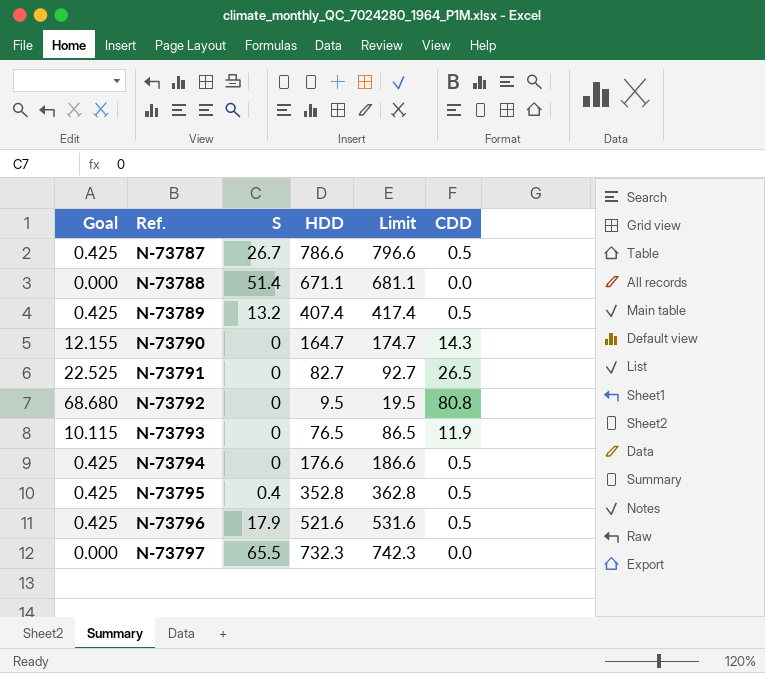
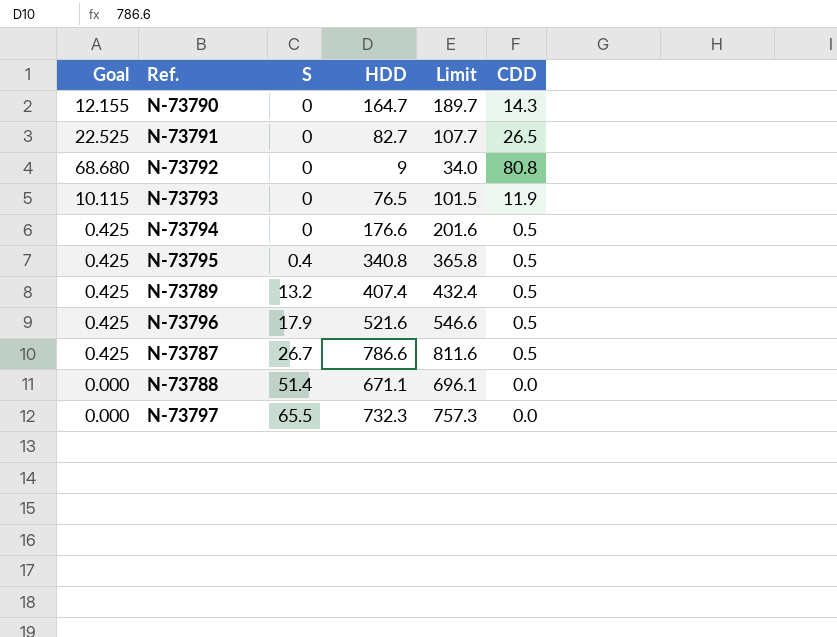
row order: Ref. ascending -> S ascending
column Limit | formula: [HDD] + 10 -> [HDD] + 25
N-73792 | HDD: 9.5 -> 9
N-73795 | HDD: 352.8 -> 340.8

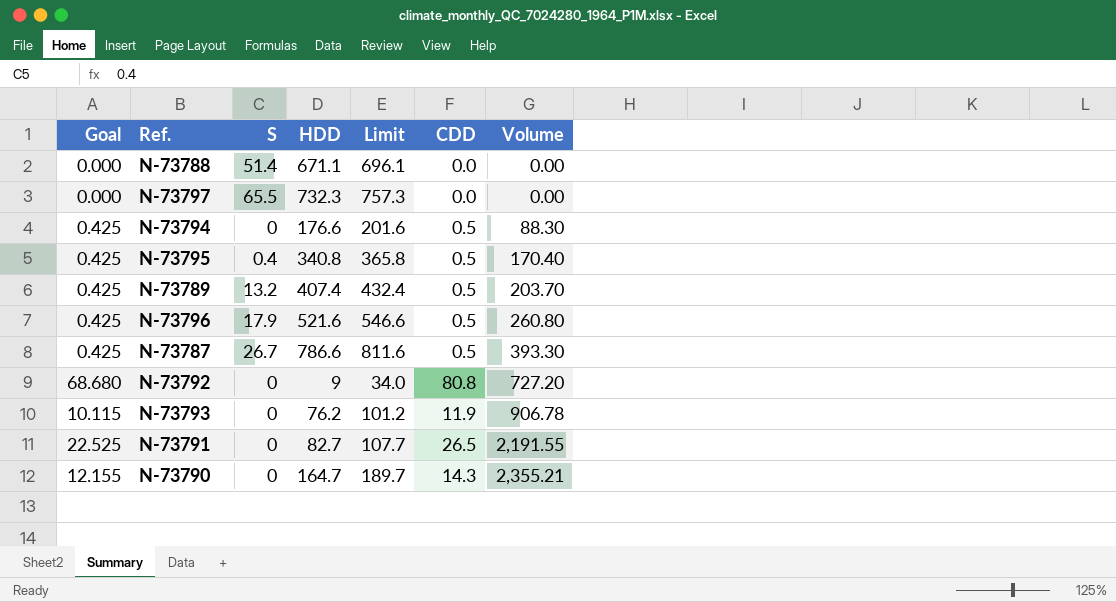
row order: S ascending -> Volume ascending
column Volume | formula: none -> [HDD] * [CDD]
N-73793 | HDD: 76.5 -> 76.2
N-73793 | Limit: 101.5 -> 101.2

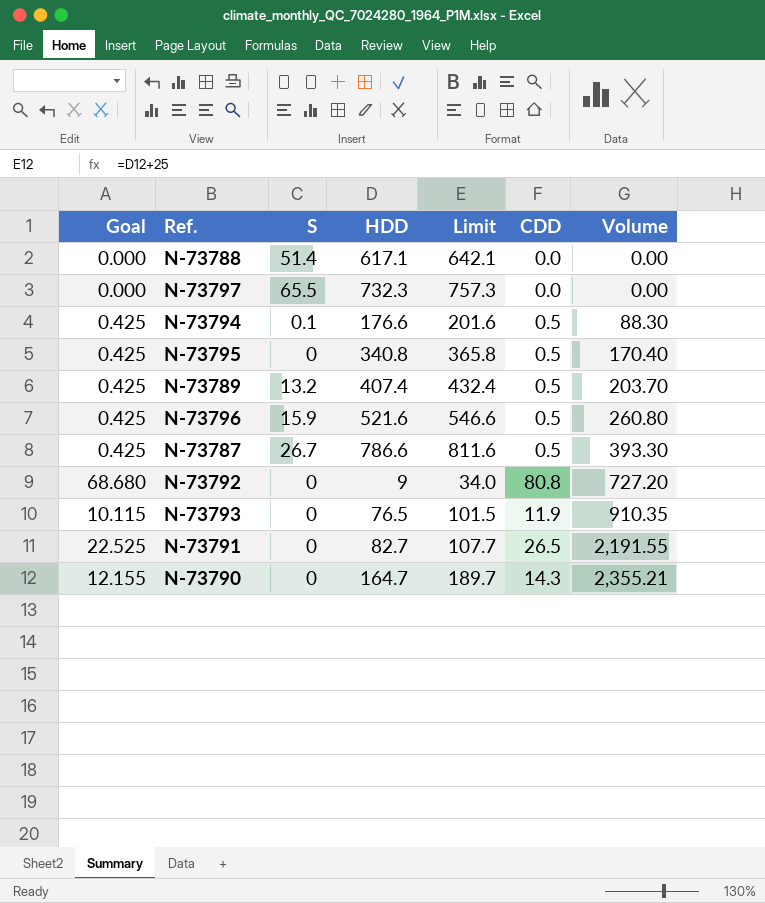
N-73788 | HDD: 671.1 -> 617.1
N-73788 | Limit: 696.1 -> 642.1
N-73794 | S: 0 -> 0.1
N-73795 | S: 0.4 -> 0
N-73796 | S: 17.9 -> 15.9
N-73793 | HDD: 76.2 -> 76.5
N-73793 | Limit: 101.2 -> 101.5
N-73793 | Volume: 906.78 -> 910.35

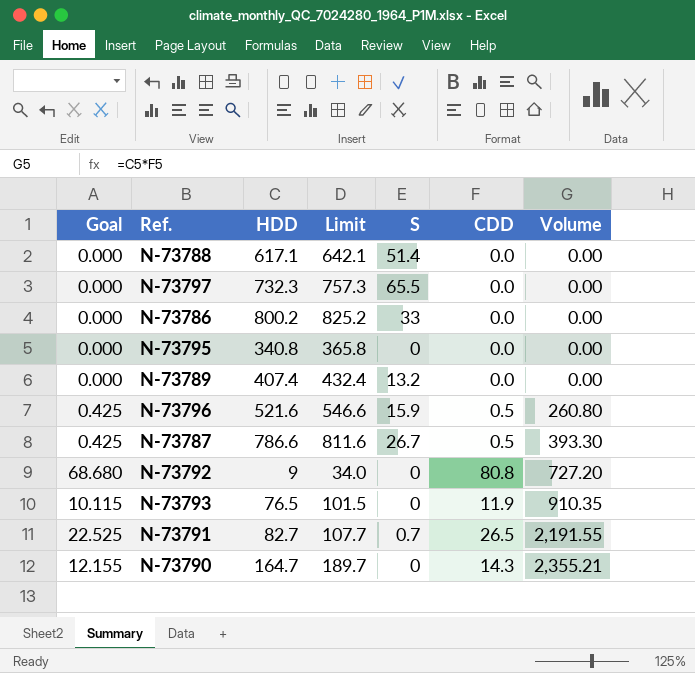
column S | position: 3 -> 5
row N-73794: 0.425 | 0.1 | 176.6 | 201.6 | 0.5 | 88.30 -> none
row N-73786: none -> 0.000 | 800.2 | 825.2 | 33 | 0.0 | 0.00
N-73795 | Goal: 0.425 -> 0.000
N-73795 | CDD: 0.5 -> 0.0
N-73795 | Volume: 170.40 -> 0.00
N-73789 | Goal: 0.425 -> 0.000
N-73789 | CDD: 0.5 -> 0.0
N-73789 | Volume: 203.70 -> 0.00
N-73791 | S: 0 -> 0.7

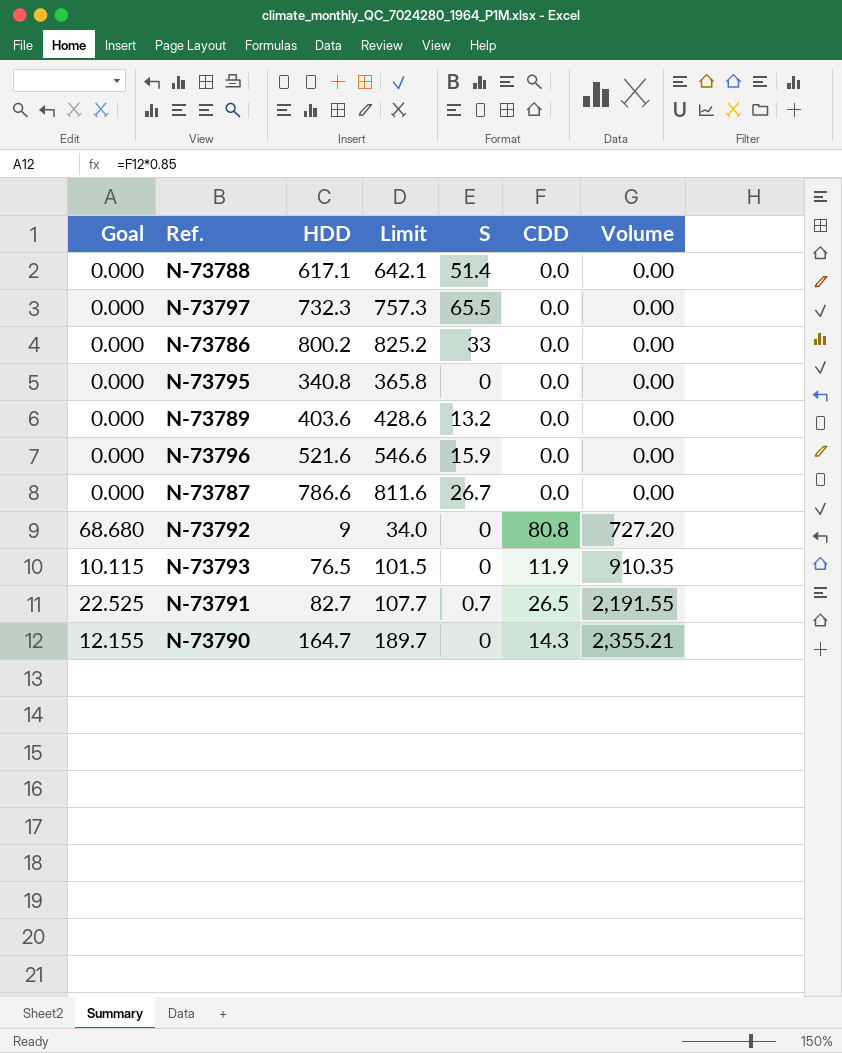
N-73789 | HDD: 407.4 -> 403.6
N-73789 | Limit: 432.4 -> 428.6
N-73796 | Goal: 0.425 -> 0.000
N-73796 | CDD: 0.5 -> 0.0
N-73796 | Volume: 260.80 -> 0.00
N-73787 | Goal: 0.425 -> 0.000
N-73787 | CDD: 0.5 -> 0.0
N-73787 | Volume: 393.30 -> 0.00

